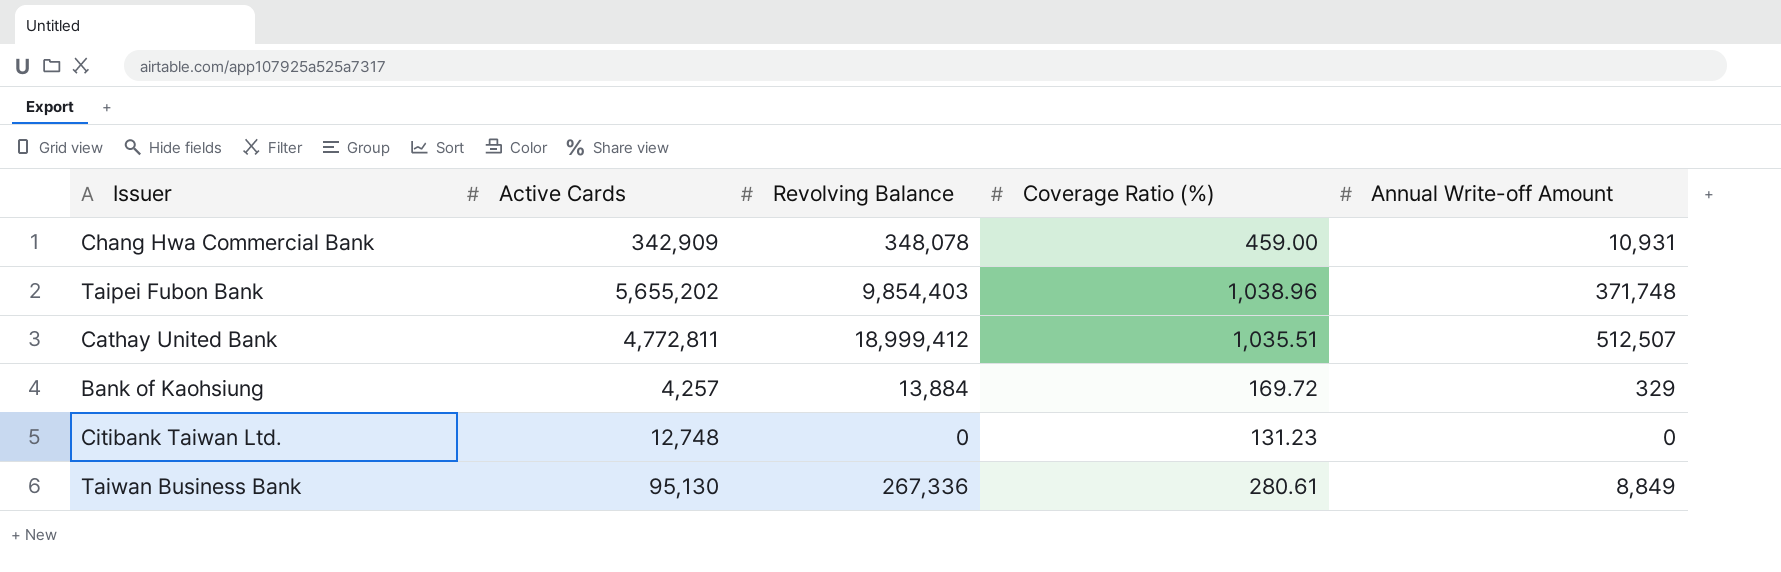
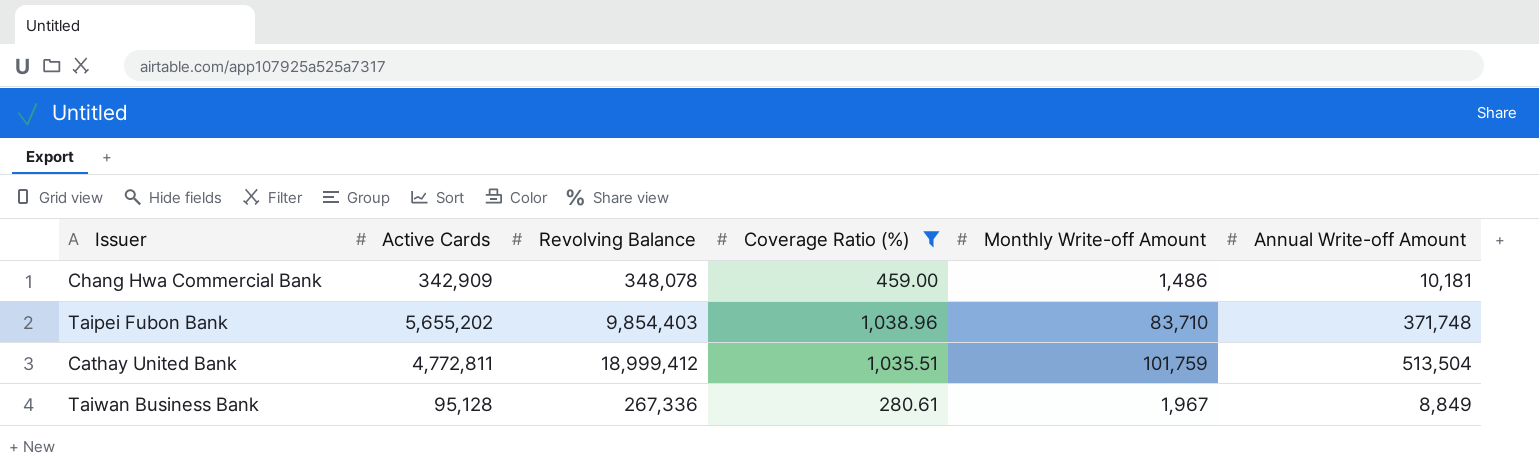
filter: none -> Coverage Ratio (%) >= 280.61
column Monthly Write-off Amount | position: none -> 5
Chang Hwa Commercial Bank | Annual Write-off Amount: 10,931 -> 10,181
Cathay United Bank | Annual Write-off Amount: 512,507 -> 513,504
Taiwan Business Bank | Active Cards: 95,130 -> 95,128

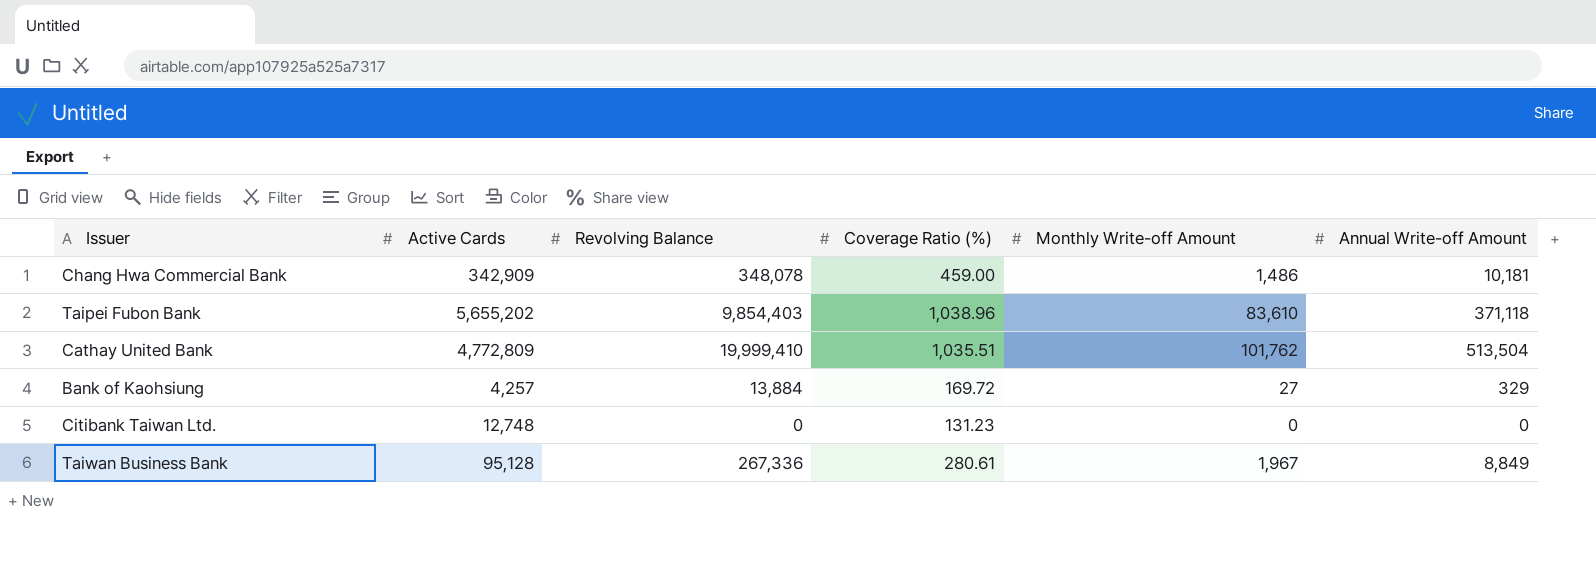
filter: Coverage Ratio (%) >= 280.61 -> none
Taipei Fubon Bank | Monthly Write-off Amount: 83,710 -> 83,610
Taipei Fubon Bank | Annual Write-off Amount: 371,748 -> 371,118
Cathay United Bank | Active Cards: 4,772,811 -> 4,772,809
Cathay United Bank | Revolving Balance: 18,999,412 -> 19,999,410
Cathay United Bank | Monthly Write-off Amount: 101,759 -> 101,762

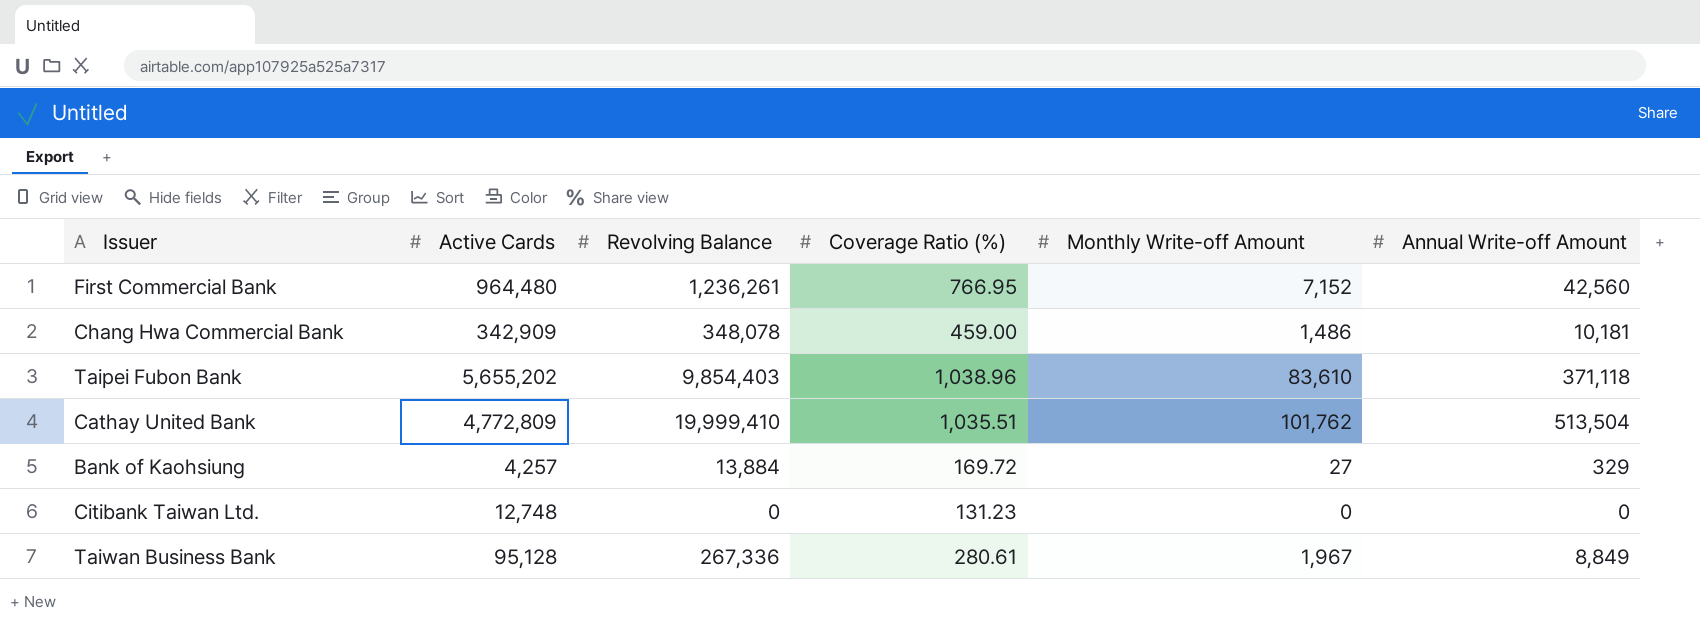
row First Commercial Bank: none -> 964,480 | 1,236,261 | 766.95 | 7,152 | 42,560

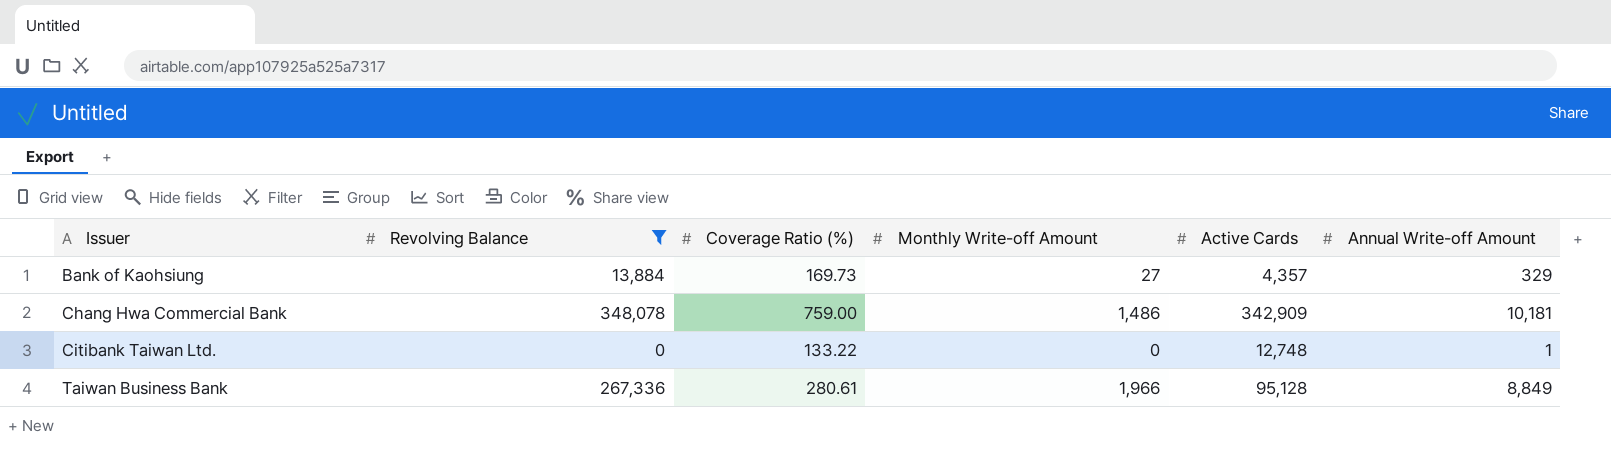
filter: none -> Revolving Balance <= 348,078
row order: none -> Issuer ascending
column Active Cards | position: 2 -> 5
Bank of Kaohsiung | Coverage Ratio (%): 169.72 -> 169.73
Bank of Kaohsiung | Active Cards: 4,257 -> 4,357
Chang Hwa Commercial Bank | Coverage Ratio (%): 459.00 -> 759.00
Citibank Taiwan Ltd. | Coverage Ratio (%): 131.23 -> 133.22
Citibank Taiwan Ltd. | Annual Write-off Amount: 0 -> 1
Taiwan Business Bank | Monthly Write-off Amount: 1,967 -> 1,966

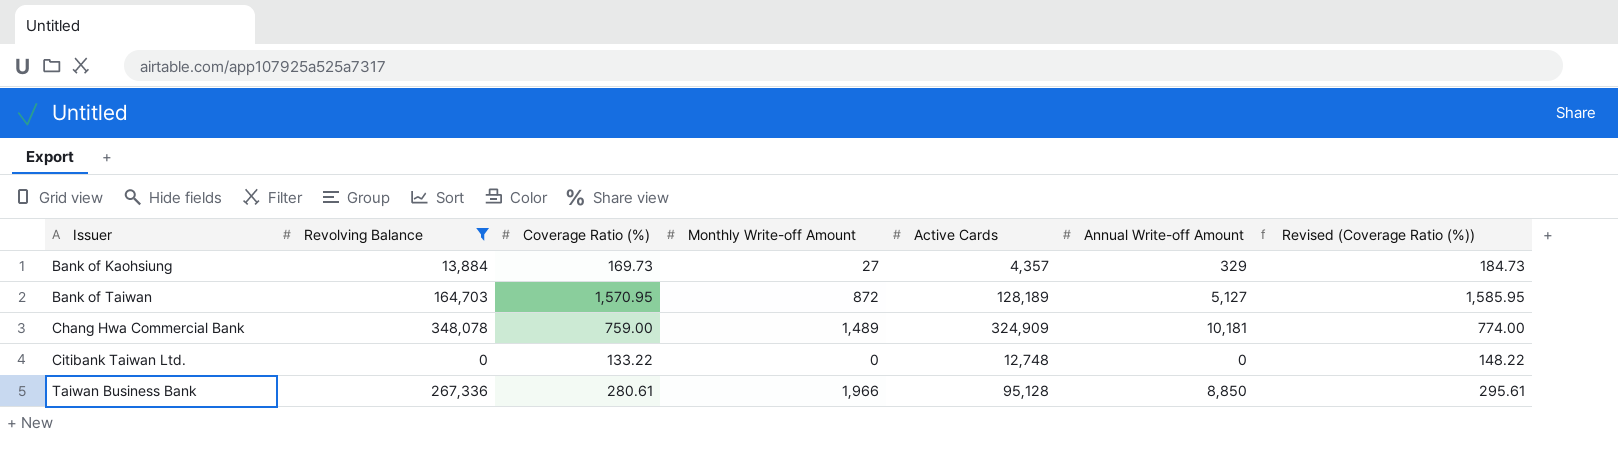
column Revised (Coverage Ratio (%)) | formula: none -> [Coverage Ratio (%)] + 15
row Bank of Taiwan: none -> 164,703 | 1,570.95 | 872 | 128,189 | 5,127 | 1,585.95
Chang Hwa Commercial Bank | Monthly Write-off Amount: 1,486 -> 1,489
Chang Hwa Commercial Bank | Active Cards: 342,909 -> 324,909
Citibank Taiwan Ltd. | Annual Write-off Amount: 1 -> 0
Taiwan Business Bank | Annual Write-off Amount: 8,849 -> 8,850

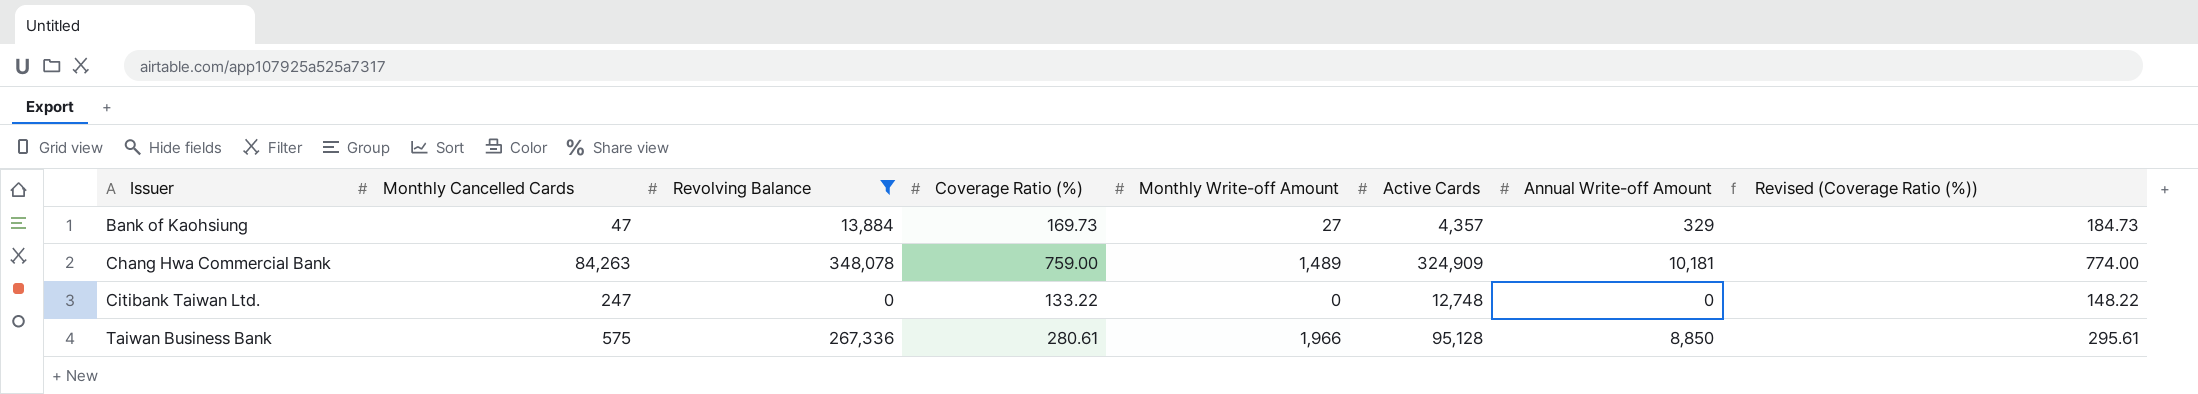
column Monthly Cancelled Cards | position: none -> 2
row Bank of Taiwan: 164,703 | 1,570.95 | 872 | 128,189 | 5,127 | 1,585.95 -> none

